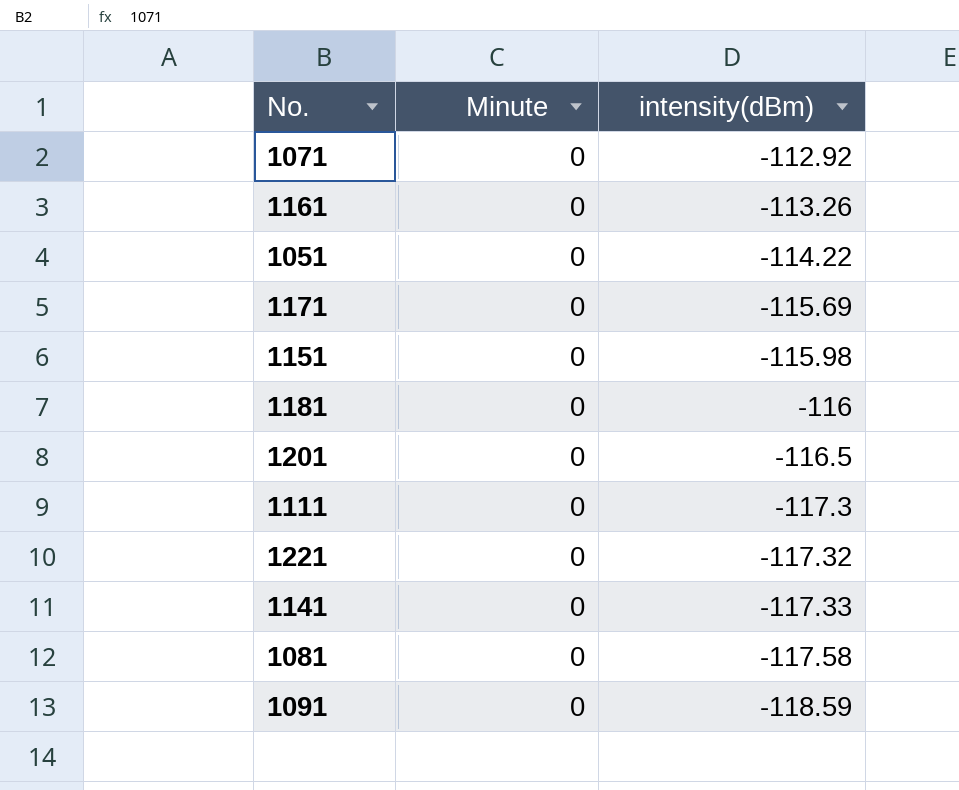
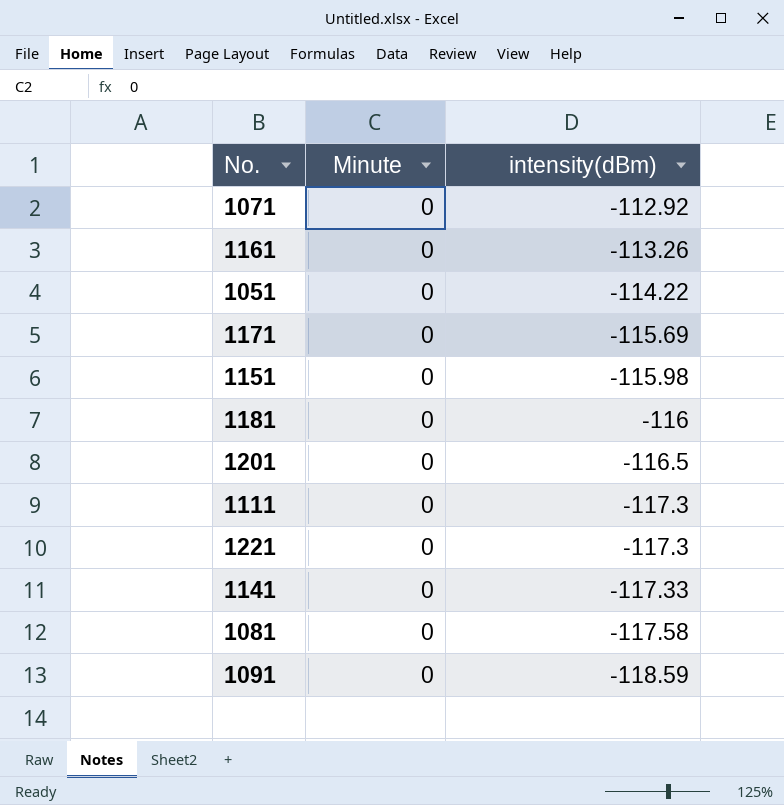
1221 | intensity(dBm): -117.32 -> -117.3

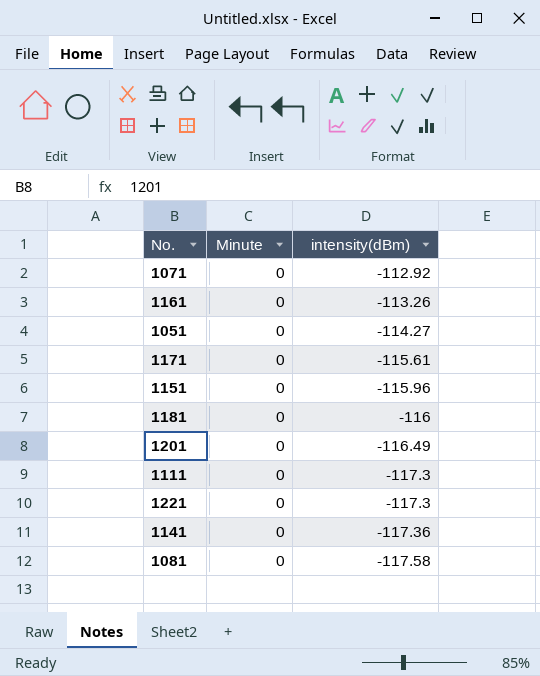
row 1091: 0 | -118.59 -> none
1051 | intensity(dBm): -114.22 -> -114.27
1171 | intensity(dBm): -115.69 -> -115.61
1151 | intensity(dBm): -115.98 -> -115.96
1201 | intensity(dBm): -116.5 -> -116.49
1141 | intensity(dBm): -117.33 -> -117.36

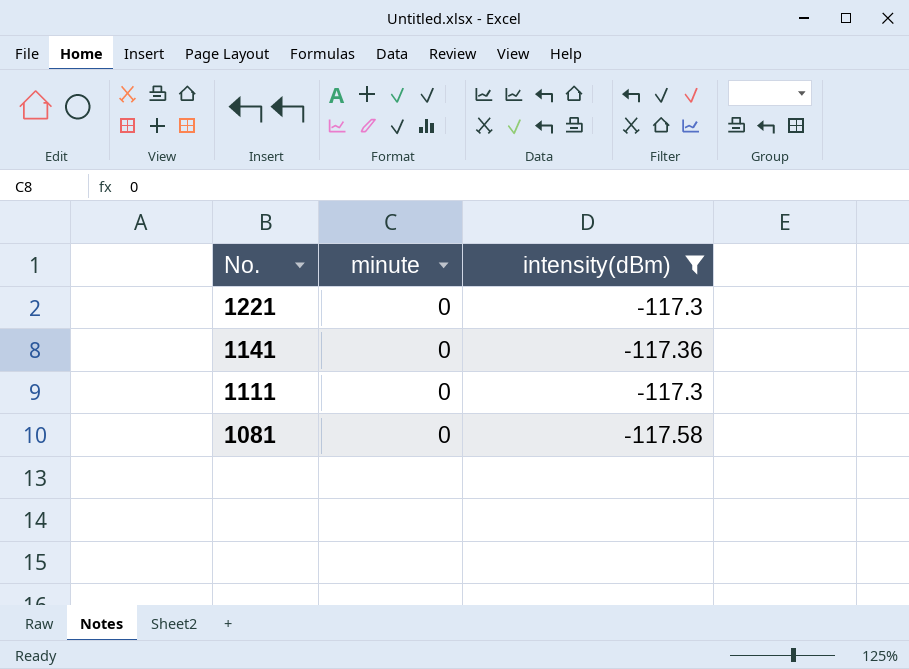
filter: none -> intensity(dBm) <= -117.3
row order: intensity(dBm) descending -> No. descending
column name: Minute -> minute

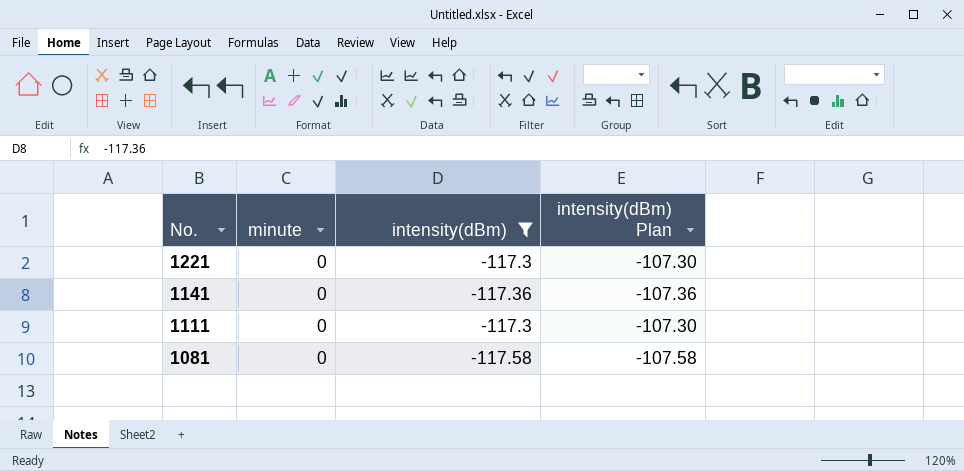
column intensity(dBm) Plan | formula: none -> [intensity(dBm)] + 10

